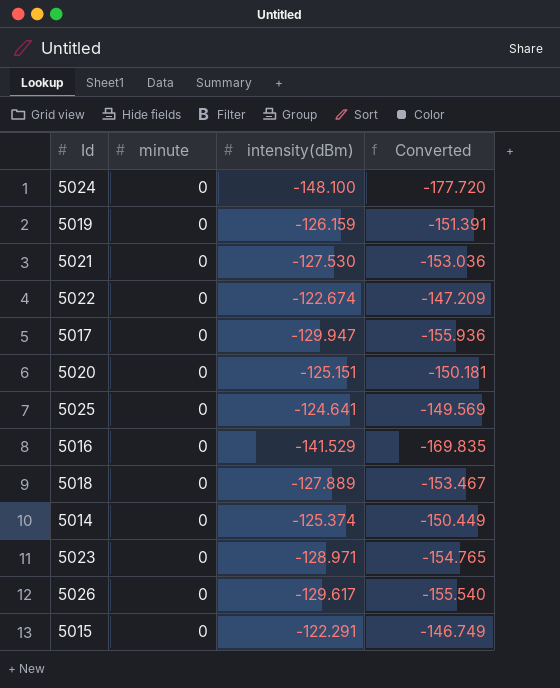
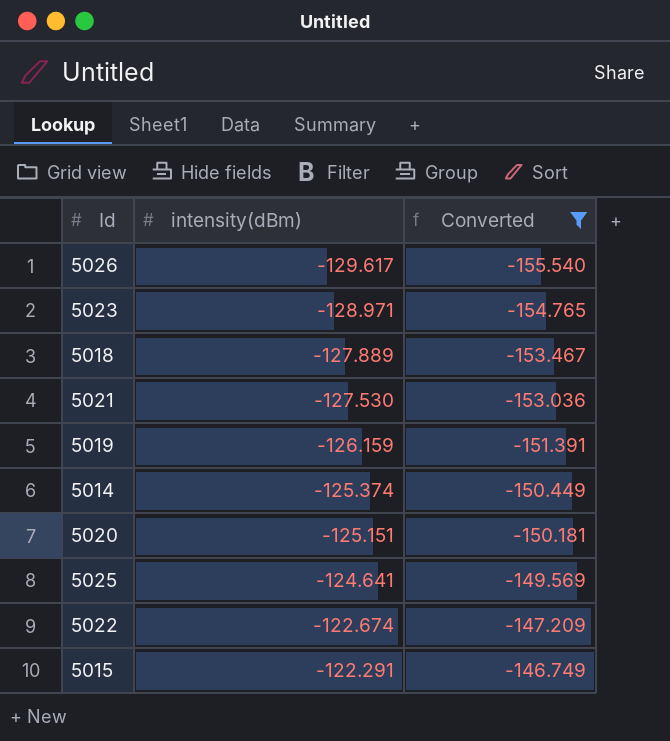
filter: none -> Converted >= -155.540
row order: none -> intensity(dBm) ascending
column minute | position: 2 -> none

